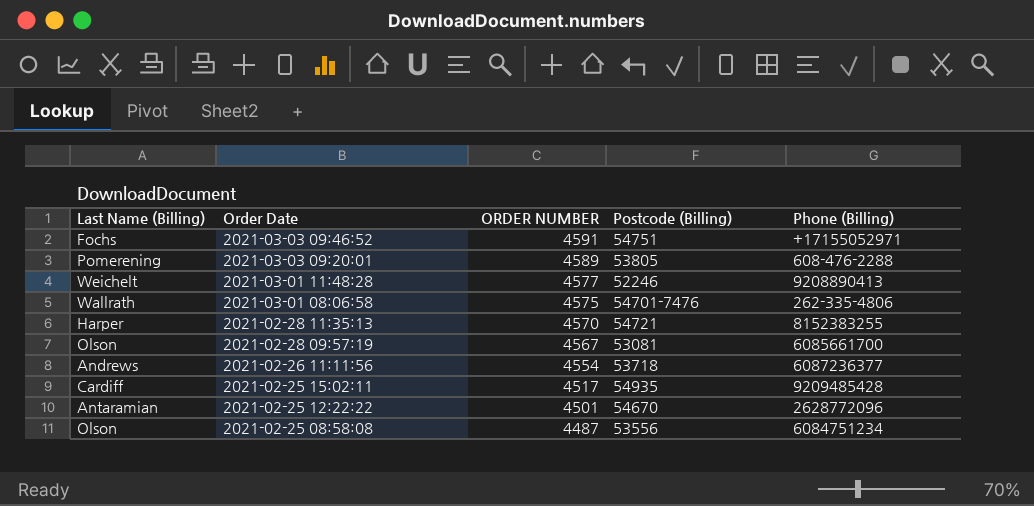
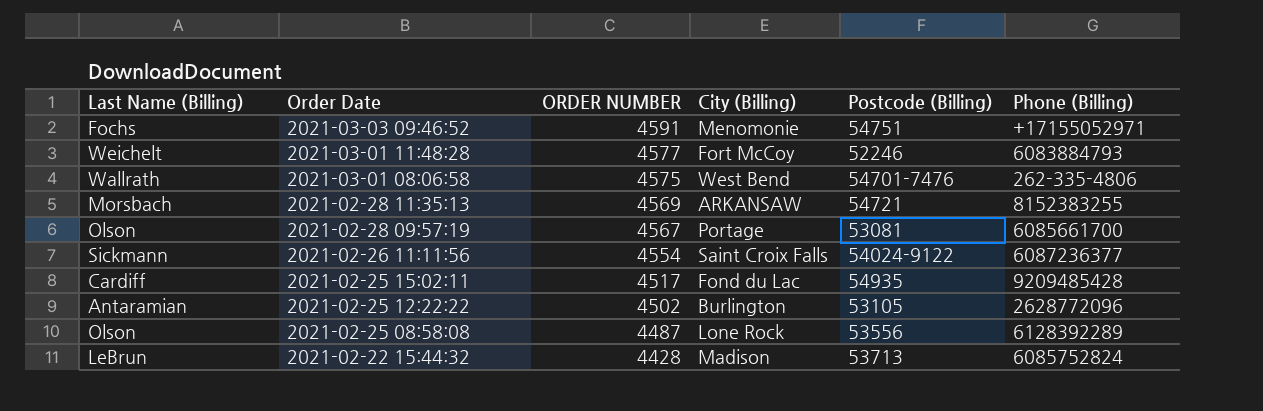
column City (Billing) | position: none -> 4
row 2021-03-03 09:20:01: Pomerening | 4589 | 53805 | 608-476-2288 -> none
2021-03-01 11:48:28 | Phone (Billing): 9208890413 -> 6083884793
2021-02-28 11:35:13 | Last Name (Billing): Harper -> Morsbach
2021-02-28 11:35:13 | ORDER NUMBER: 4570 -> 4569
2021-02-26 11:11:56 | Last Name (Billing): Andrews -> Sickmann
2021-02-26 11:11:56 | Postcode (Billing): 53718 -> 54024-9122
2021-02-25 12:22:22 | ORDER NUMBER: 4501 -> 4502
2021-02-25 12:22:22 | Postcode (Billing): 54670 -> 53105
2021-02-25 08:58:08 | Phone (Billing): 6084751234 -> 6128392289
row 2021-02-22 15:44:32: none -> LeBrun | 4428 | Madison | 53713 | 6085752824

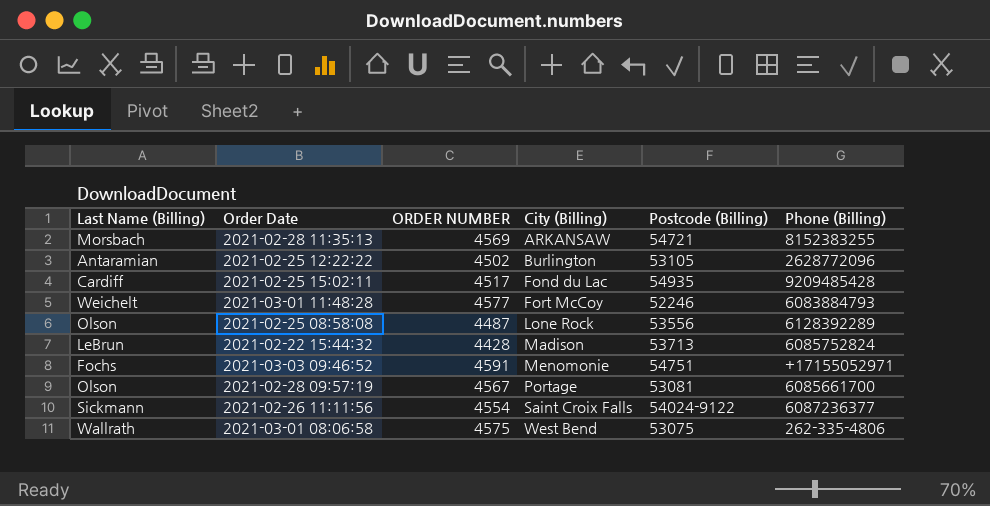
row order: Order Date descending -> City (Billing) ascending
2021-03-01 08:06:58 | Postcode (Billing): 54701-7476 -> 53075

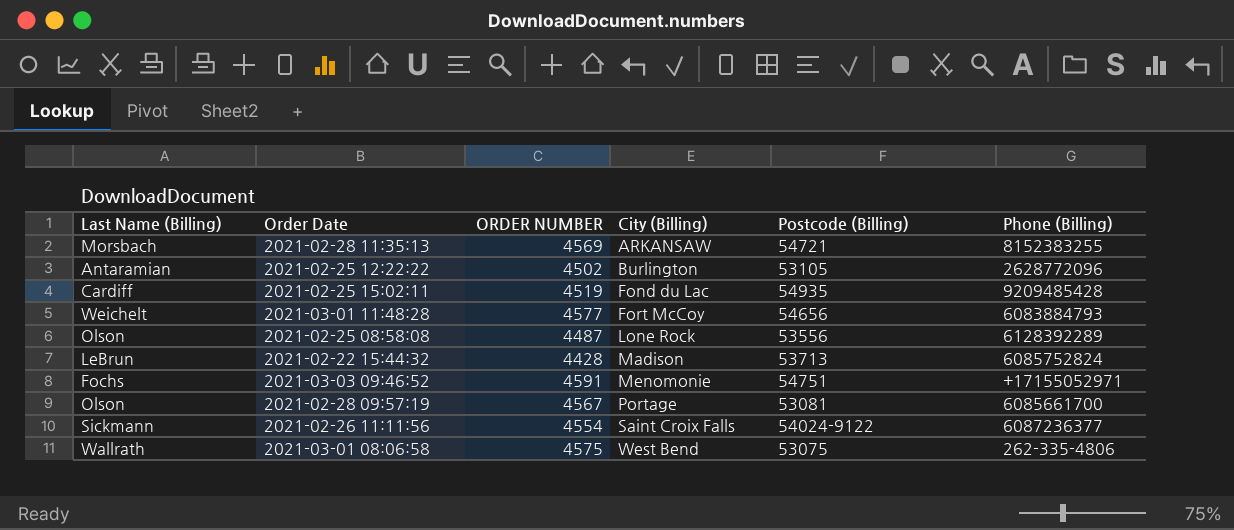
2021-02-25 15:02:11 | ORDER NUMBER: 4517 -> 4519
2021-03-01 11:48:28 | Postcode (Billing): 52246 -> 54656

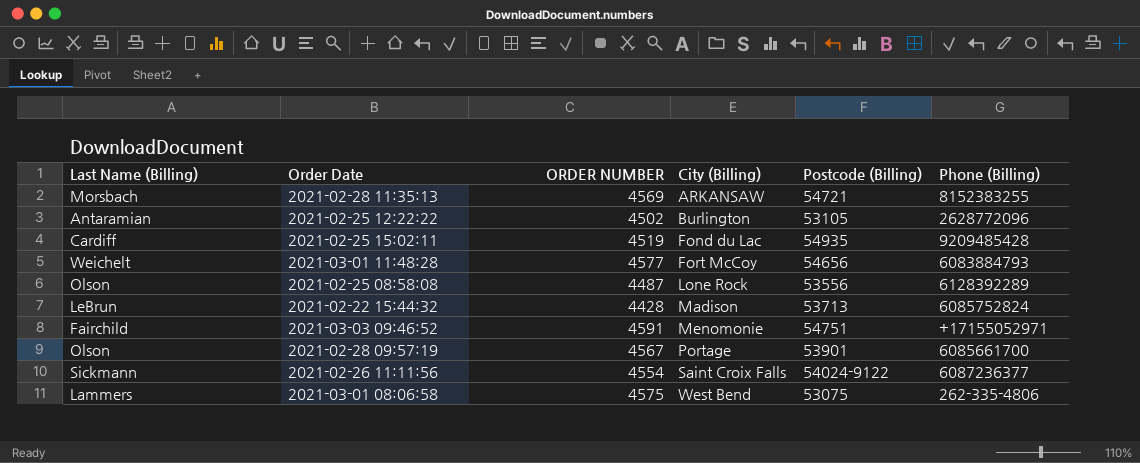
2021-03-03 09:46:52 | Last Name (Billing): Fochs -> Fairchild
2021-02-28 09:57:19 | Postcode (Billing): 53081 -> 53901
2021-03-01 08:06:58 | Last Name (Billing): Wallrath -> Lammers

